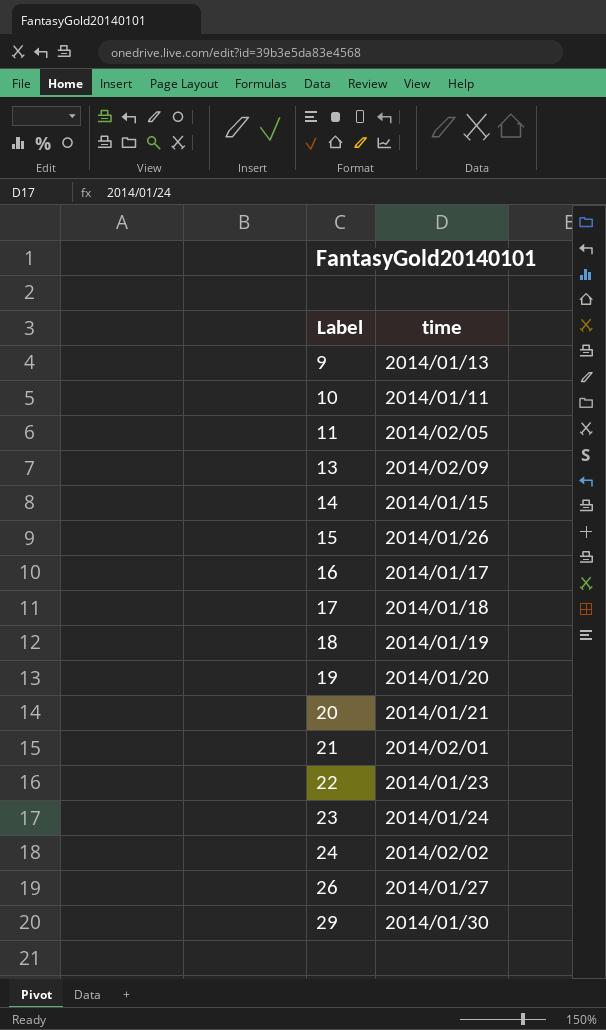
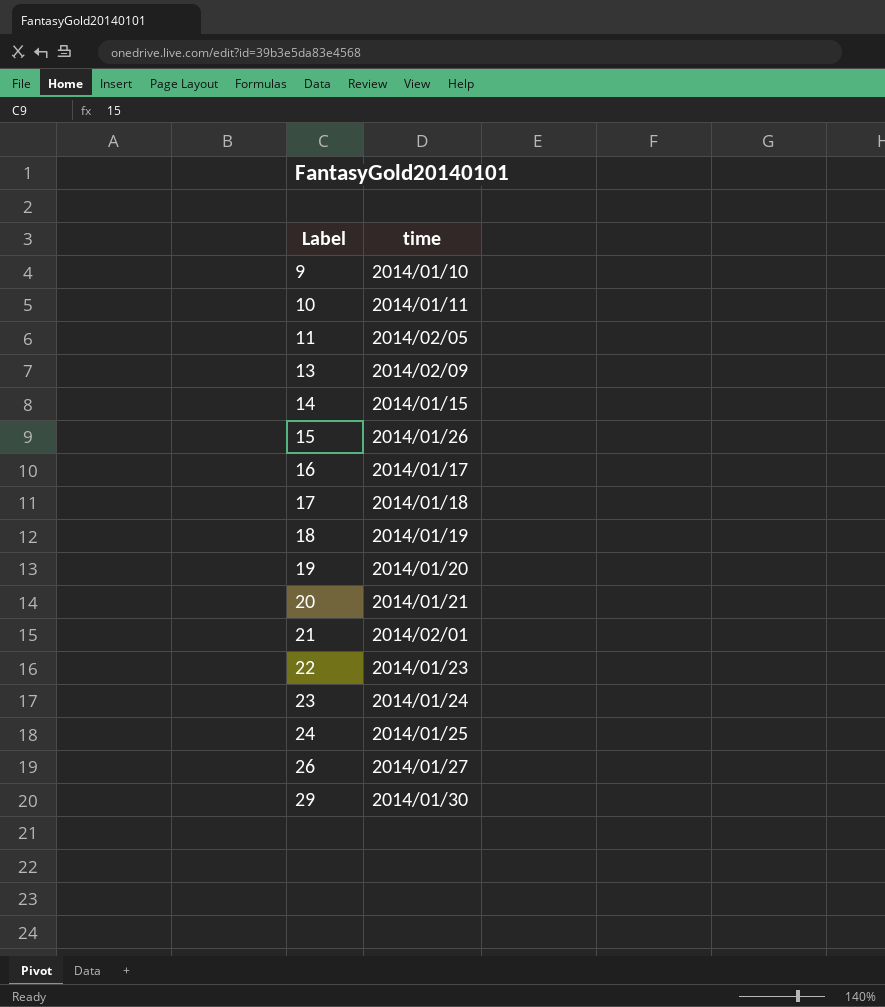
9 | time: 2014/01/13 -> 2014/01/10
24 | time: 2014/02/02 -> 2014/01/25

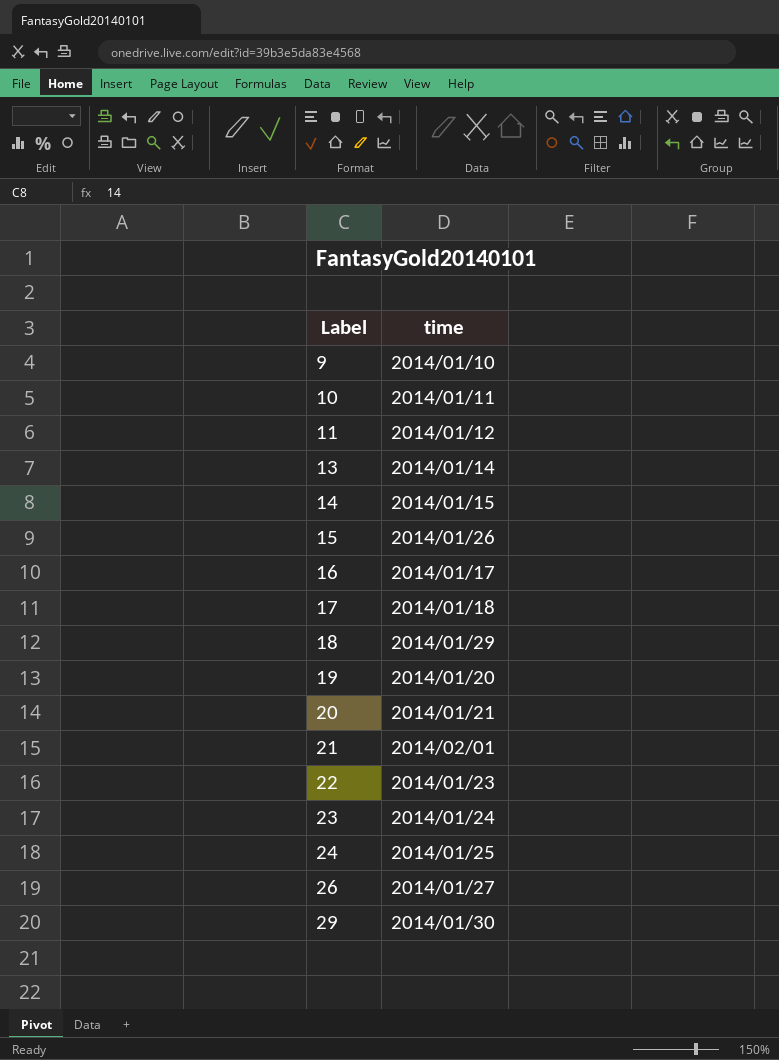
11 | time: 2014/02/05 -> 2014/01/12
13 | time: 2014/02/09 -> 2014/01/14
18 | time: 2014/01/19 -> 2014/01/29

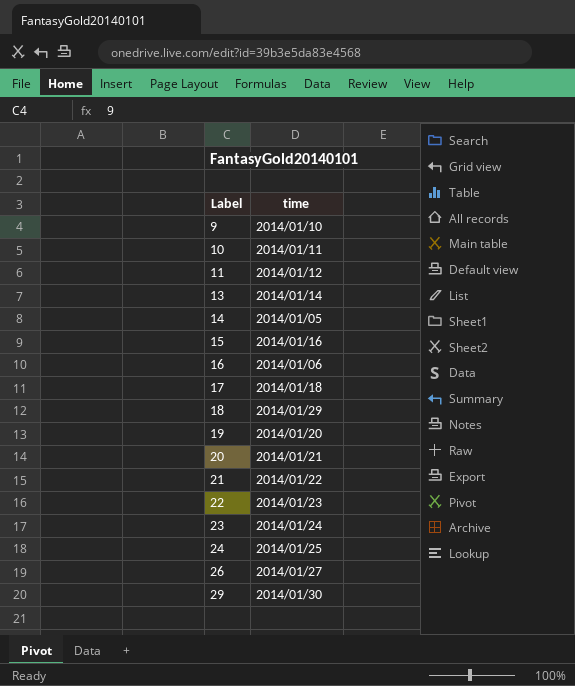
14 | time: 2014/01/15 -> 2014/01/05
15 | time: 2014/01/26 -> 2014/01/16
16 | time: 2014/01/17 -> 2014/01/06
21 | time: 2014/02/01 -> 2014/01/22

